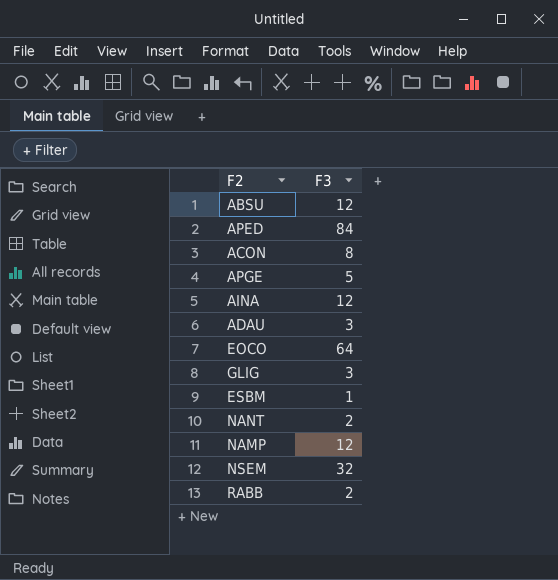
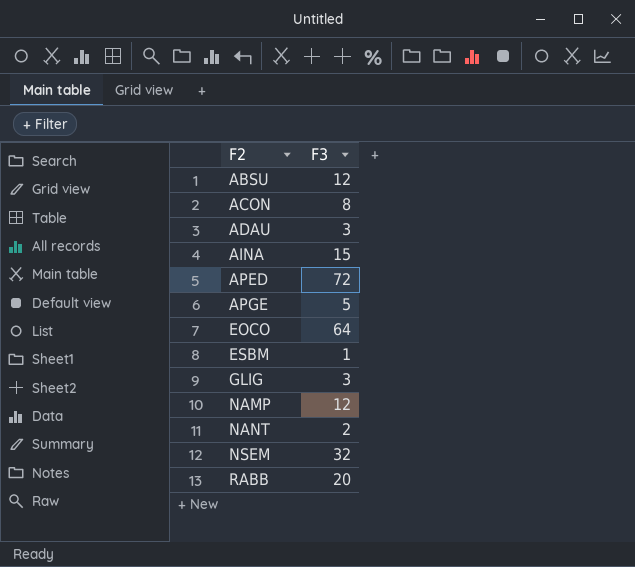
row order: none -> F2 ascending
AINA | F3: 12 -> 15
APED | F3: 84 -> 72
RABB | F3: 2 -> 20

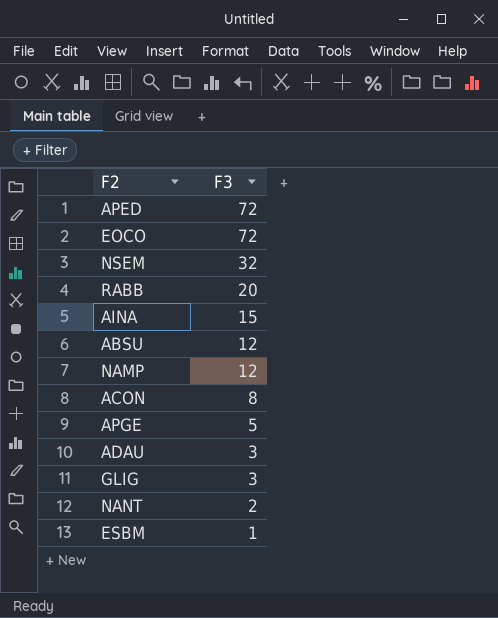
row order: F2 ascending -> F3 descending
EOCO | F3: 64 -> 72

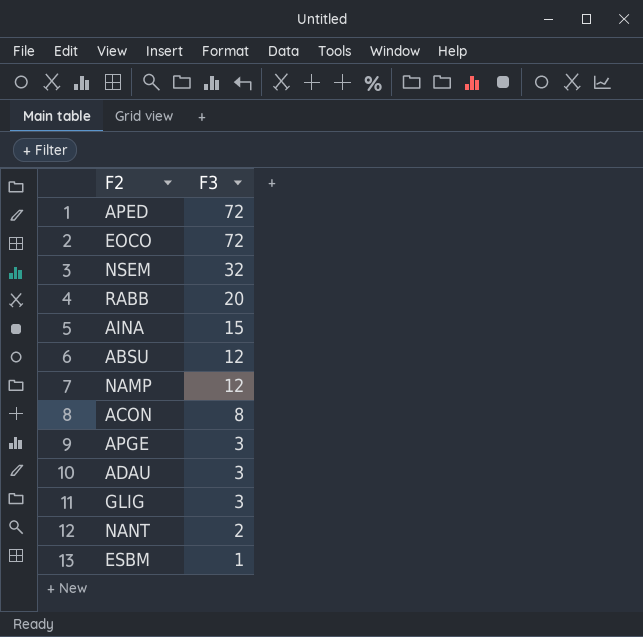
APGE | F3: 5 -> 3

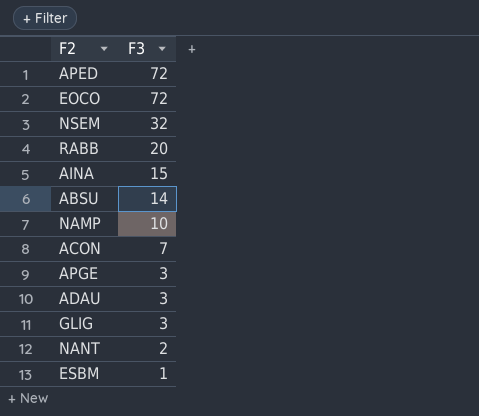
ABSU | F3: 12 -> 14
NAMP | F3: 12 -> 10
ACON | F3: 8 -> 7

